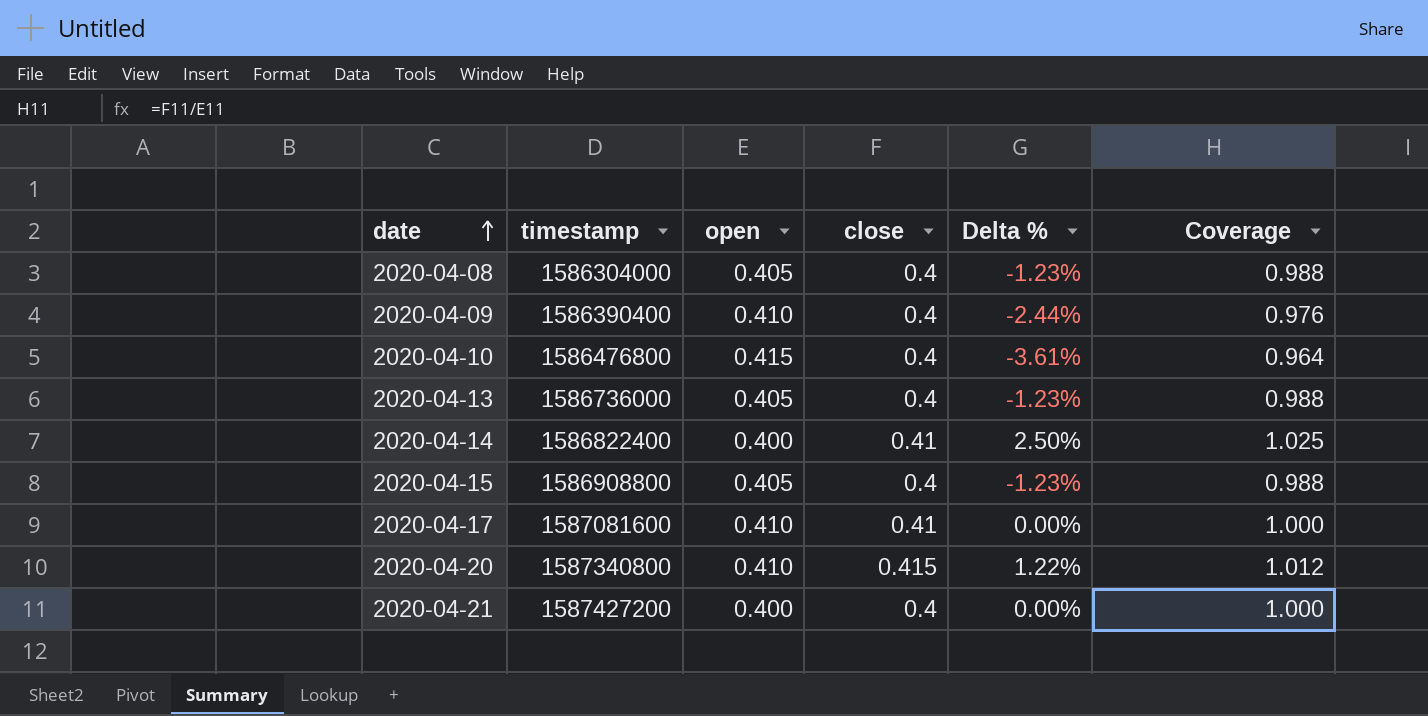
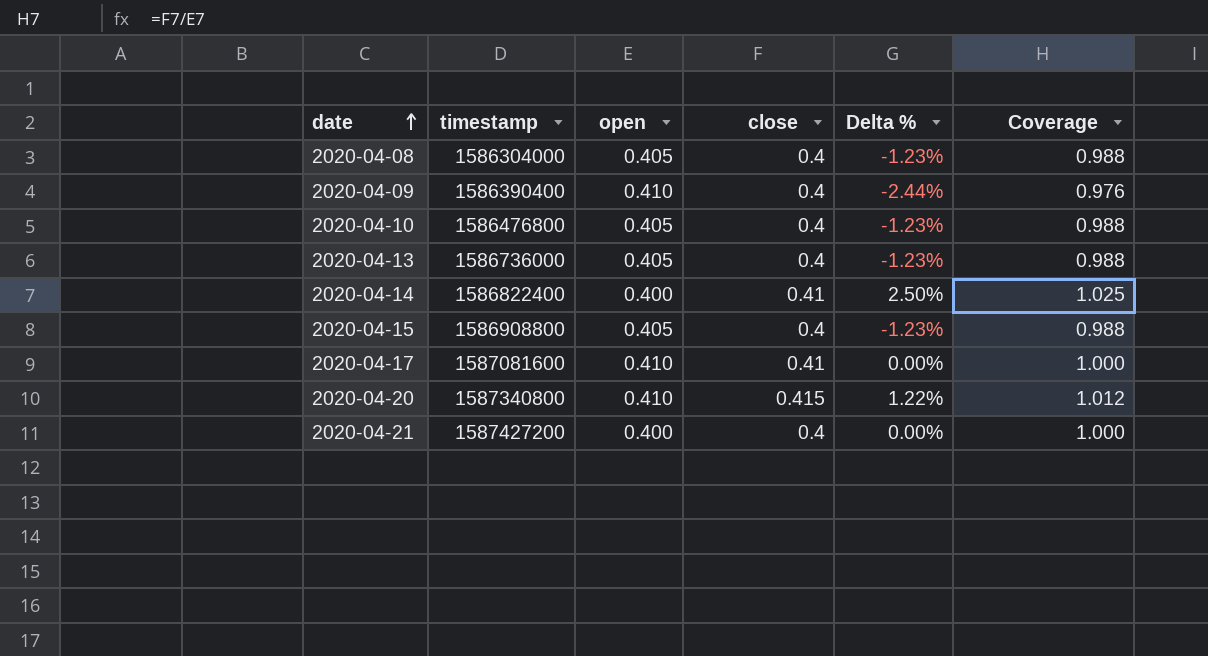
2020-04-10 | open: 0.415 -> 0.405
2020-04-10 | Delta %: -3.61% -> -1.23%
2020-04-10 | Coverage: 0.964 -> 0.988

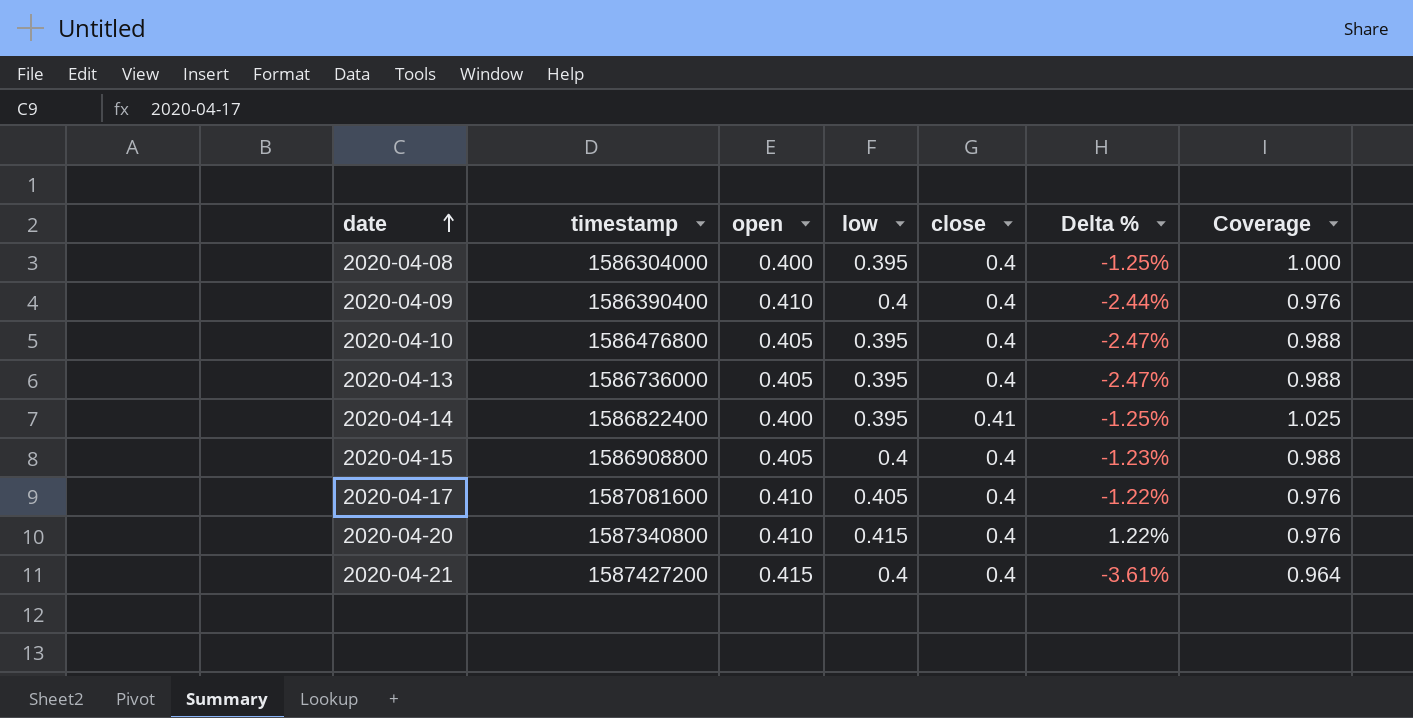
column low | position: none -> 4
column Delta % | formula: ([close] - [open]) / [open] -> ([low] - [open]) / [open]
2020-04-08 | open: 0.405 -> 0.400
2020-04-08 | Coverage: 0.988 -> 1.000
2020-04-17 | close: 0.41 -> 0.4
2020-04-17 | Coverage: 1.000 -> 0.976
2020-04-20 | close: 0.415 -> 0.4
2020-04-20 | Coverage: 1.012 -> 0.976
2020-04-21 | open: 0.400 -> 0.415
2020-04-21 | Coverage: 1.000 -> 0.964

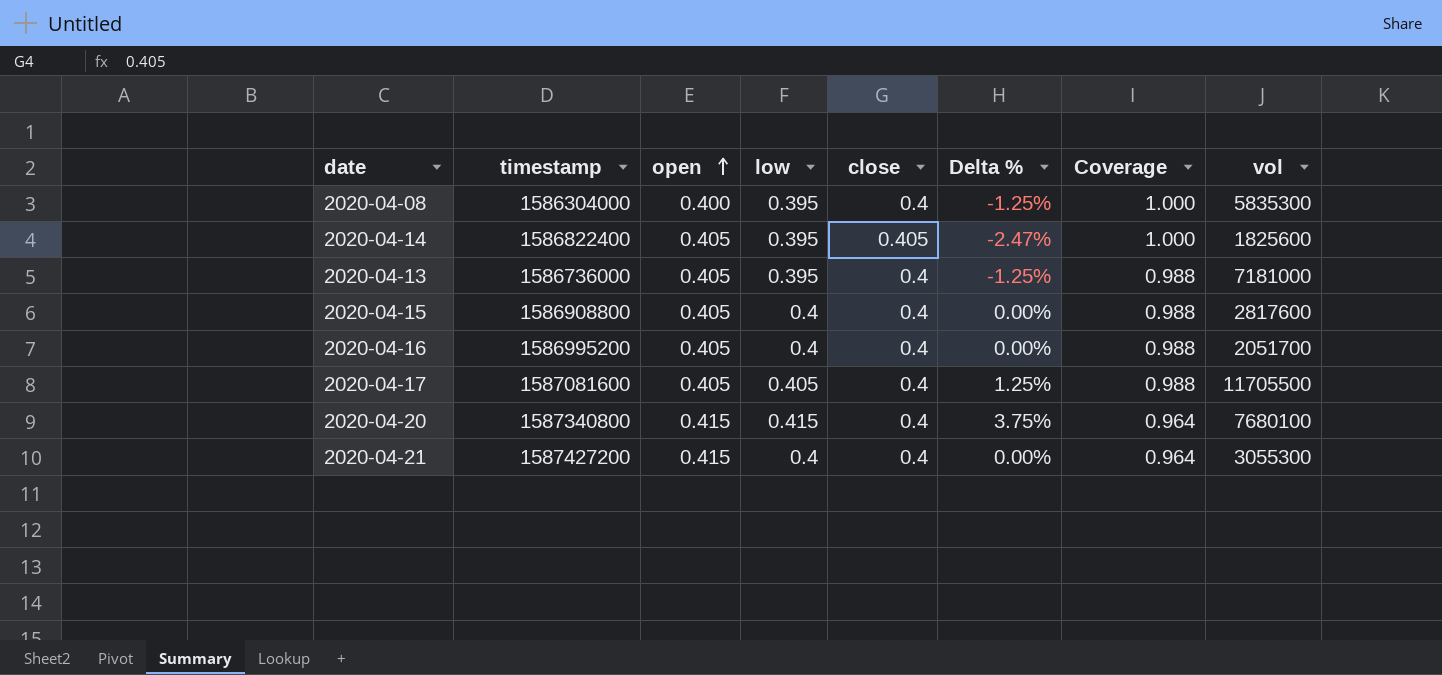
row order: date ascending -> open ascending
column Delta % | formula: ([low] - [open]) / [open] -> ([low] - [close]) / [close]
column vol | position: none -> 8
row 2020-04-09: 1586390400 | 0.410 | 0.4 | 0.4 | -2.44% | 0.976 -> none
row 2020-04-10: 1586476800 | 0.405 | 0.395 | 0.4 | -2.47% | 0.988 -> none
2020-04-14 | open: 0.400 -> 0.405
2020-04-14 | close: 0.41 -> 0.405
2020-04-14 | Coverage: 1.025 -> 1.000
row 2020-04-16: none -> 1586995200 | 0.405 | 0.4 | 0.4 | 0.00% | 0.988 | 2051700
2020-04-17 | open: 0.410 -> 0.405
2020-04-17 | Coverage: 0.976 -> 0.988
2020-04-20 | open: 0.410 -> 0.415
2020-04-20 | Coverage: 0.976 -> 0.964

